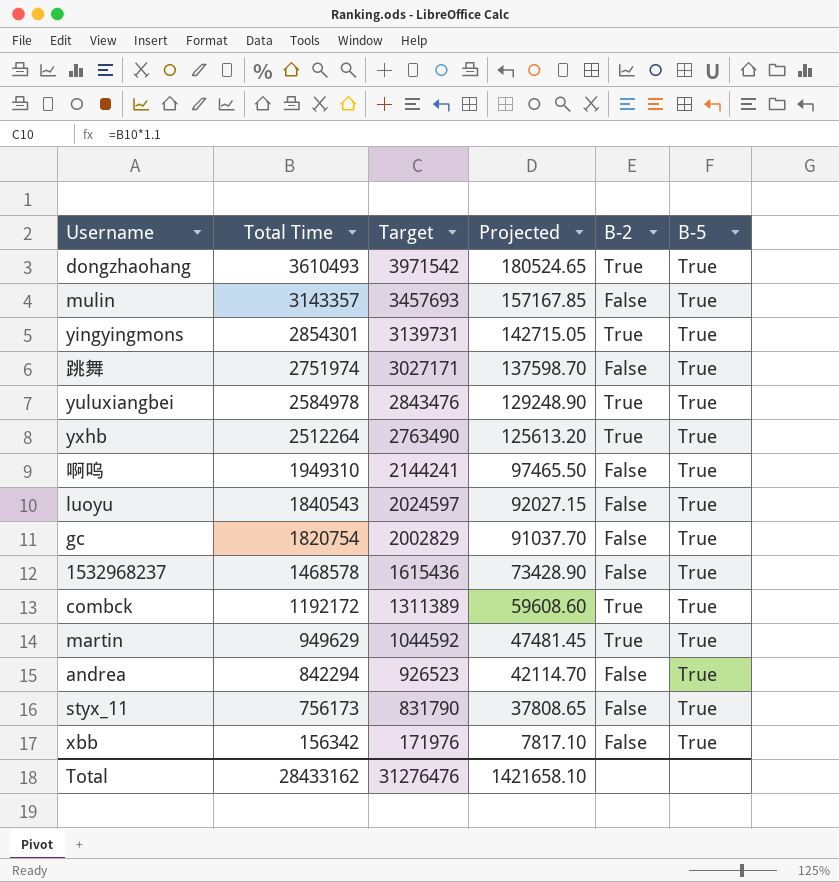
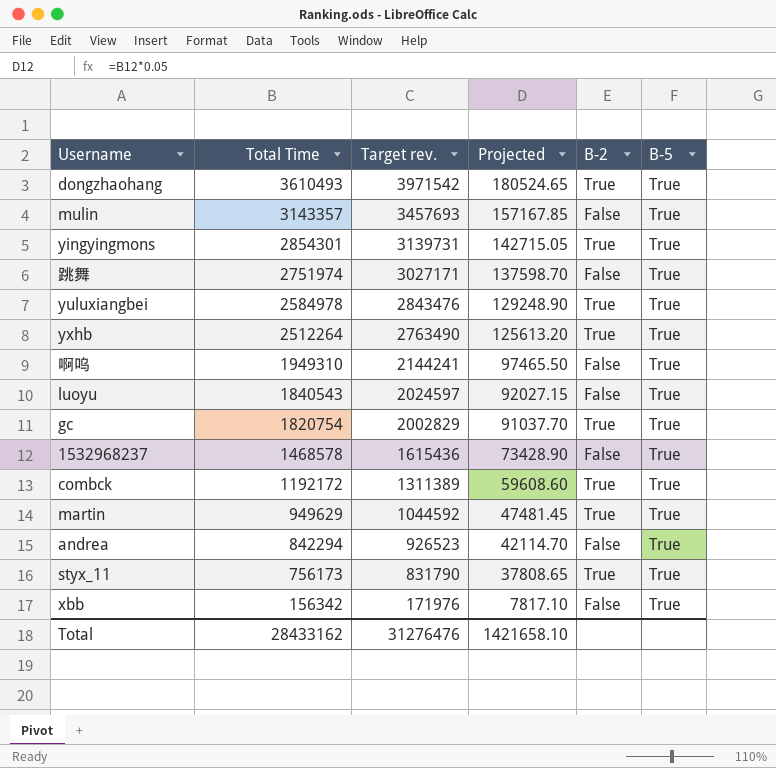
column name: Target -> Target rev.
gc | B-2: False -> True
styx_11 | B-2: False -> True

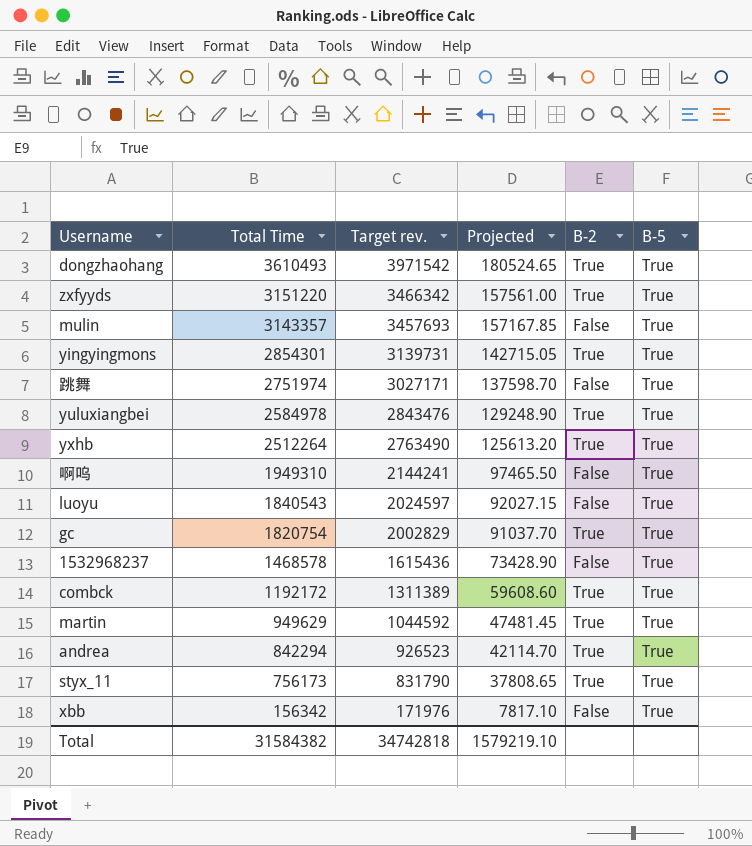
row zxfyyds: none -> 3151220 | 3466342 | 157561.00 | True | True
andrea | B-2: False -> True
Total | Total Time: 28433162 -> 31584382
Total | Target rev.: 31276476 -> 34742818
Total | Projected: 1421658.10 -> 1579219.10

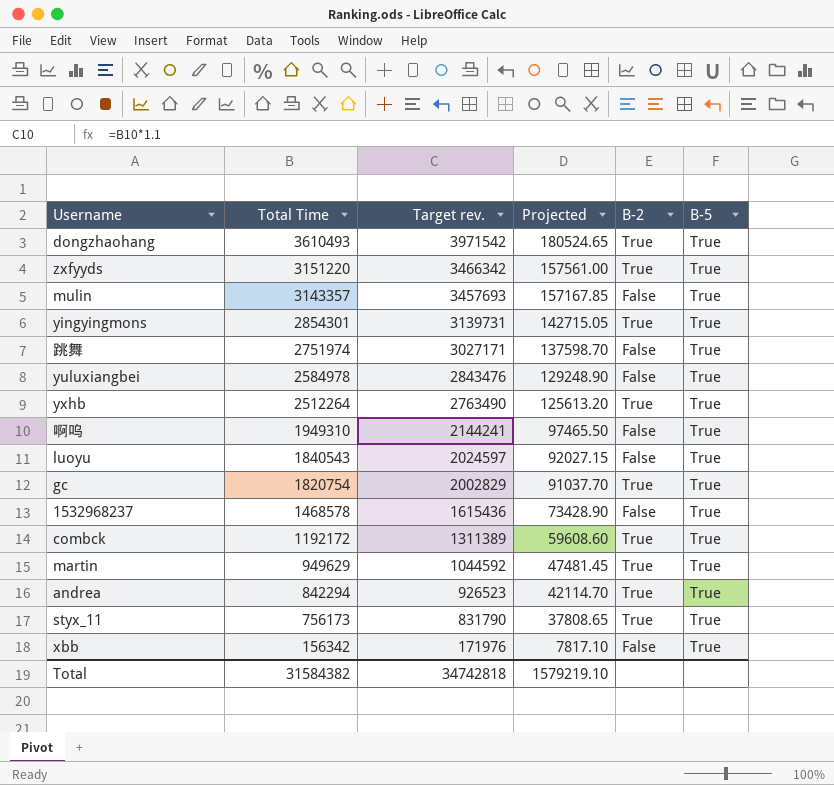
yuluxiangbei | B-2: True -> False

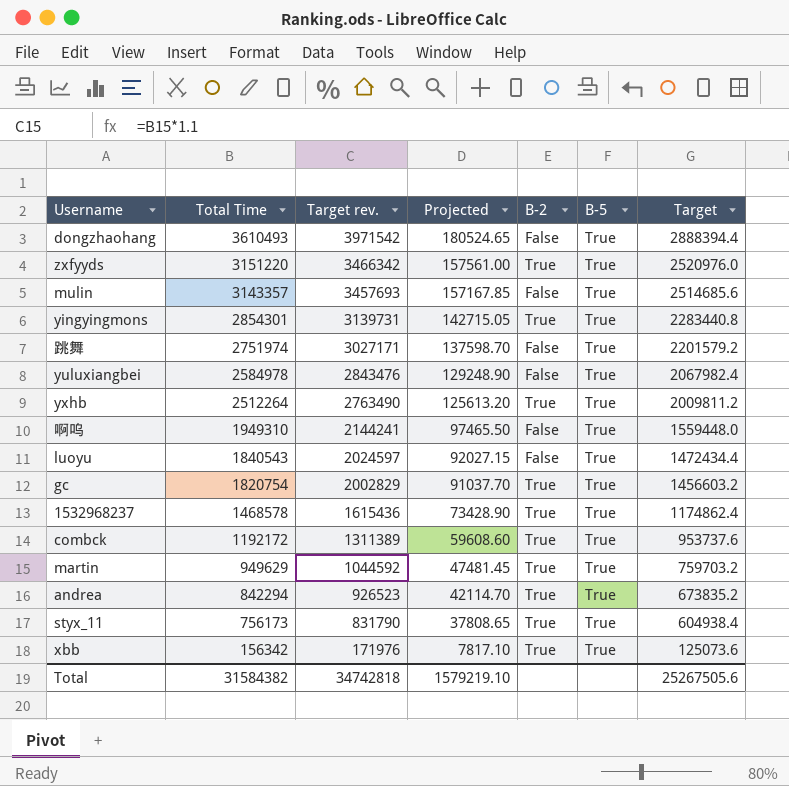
column Target | formula: none -> [Total Time] * 0.8
dongzhaohang | B-2: True -> False
1532968237 | B-2: False -> True
xbb | B-2: False -> True

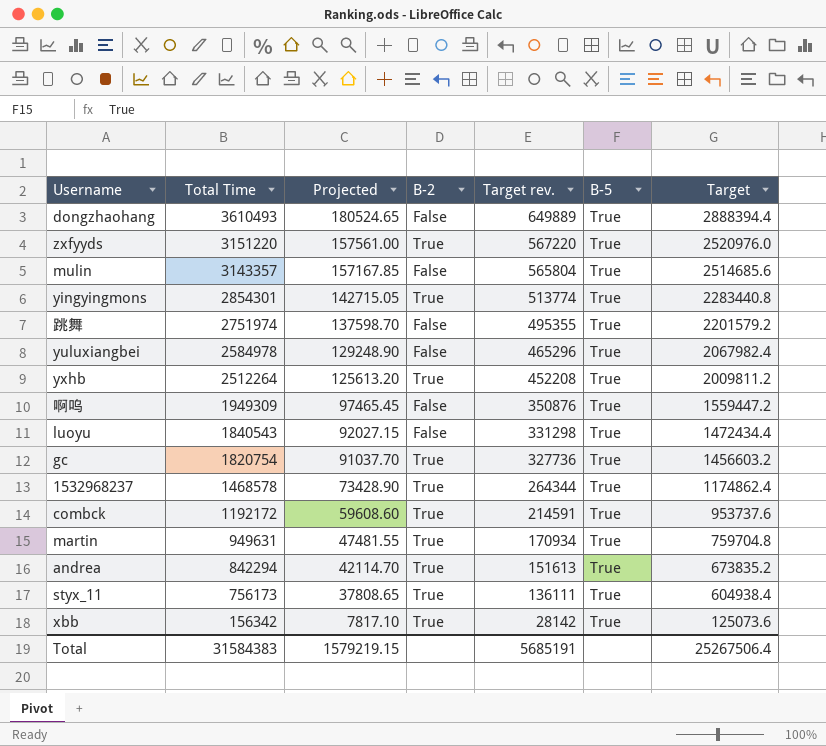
column Target rev. | formula: [Total Time] * 1.1 -> [Total Time] * 0.18
column Target rev. | position: 3 -> 5
啊呜 | Total Time: 1949310 -> 1949309
啊呜 | Projected: 97465.50 -> 97465.45
啊呜 | Target: 1559448.0 -> 1559447.2
martin | Total Time: 949629 -> 949631
martin | Projected: 47481.45 -> 47481.55
martin | Target: 759703.2 -> 759704.8
Total | Total Time: 31584382 -> 31584383
Total | Projected: 1579219.10 -> 1579219.15
Total | Target rev.: 34742818 -> 5685191
Total | Target: 25267505.6 -> 25267506.4

